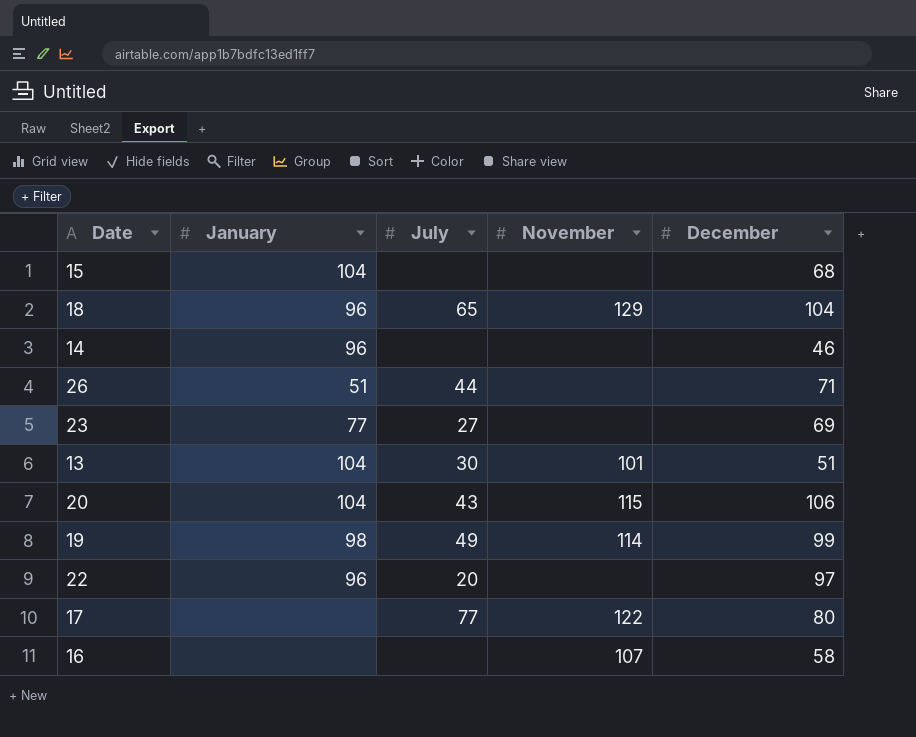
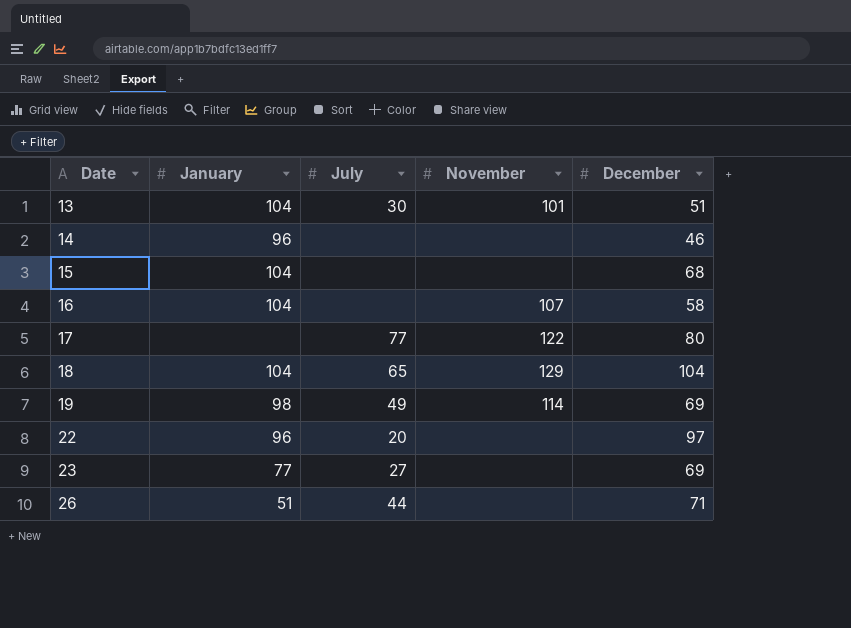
row order: none -> Date ascending
row 20: 104 | 43 | 115 | 106 -> none
16 | January: none -> 104
18 | January: 96 -> 104
19 | December: 99 -> 69

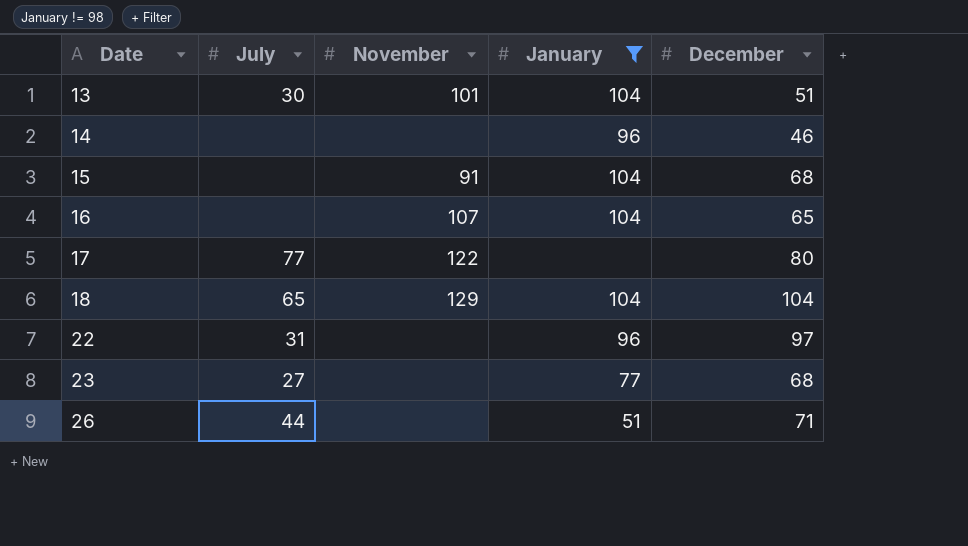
filter: none -> January != 98
column January | position: 2 -> 4
15 | November: none -> 91
16 | December: 58 -> 65
22 | July: 20 -> 31
23 | December: 69 -> 68

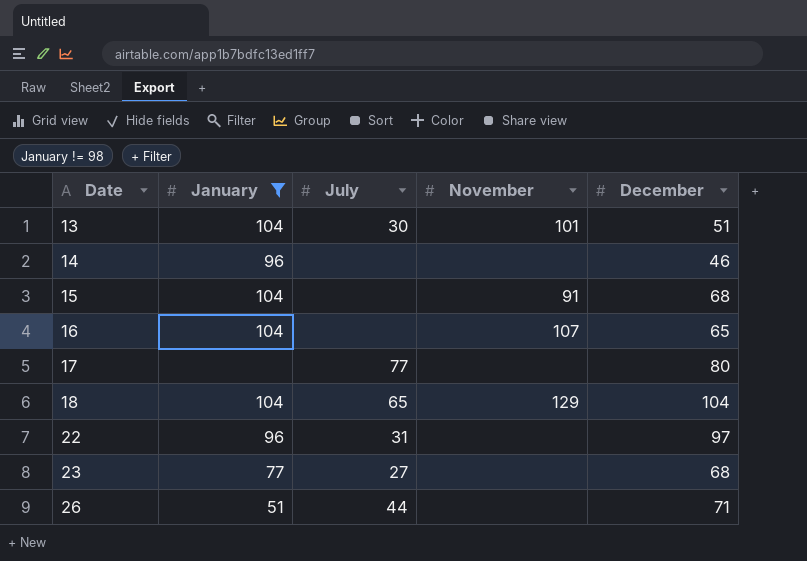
column January | position: 4 -> 2
17 | November: 122 -> none

